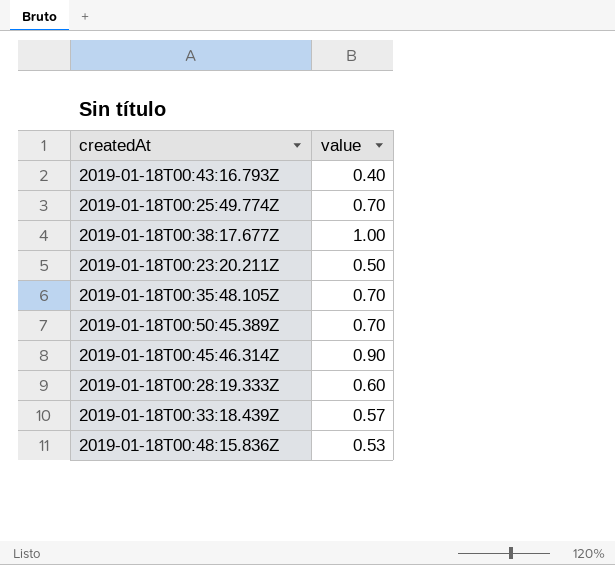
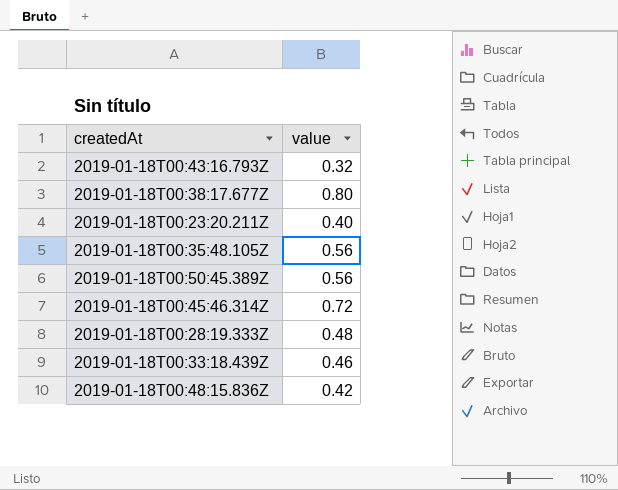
row 2019-01-18T00:25:49.774Z: 0.70 -> none
2019-01-18T00:43:16.793Z | value: 0.40 -> 0.32
2019-01-18T00:38:17.677Z | value: 1.00 -> 0.80
2019-01-18T00:23:20.211Z | value: 0.50 -> 0.40
2019-01-18T00:35:48.105Z | value: 0.70 -> 0.56
2019-01-18T00:50:45.389Z | value: 0.70 -> 0.56
2019-01-18T00:45:46.314Z | value: 0.90 -> 0.72
2019-01-18T00:28:19.333Z | value: 0.60 -> 0.48
2019-01-18T00:33:18.439Z | value: 0.57 -> 0.46
2019-01-18T00:48:15.836Z | value: 0.53 -> 0.42

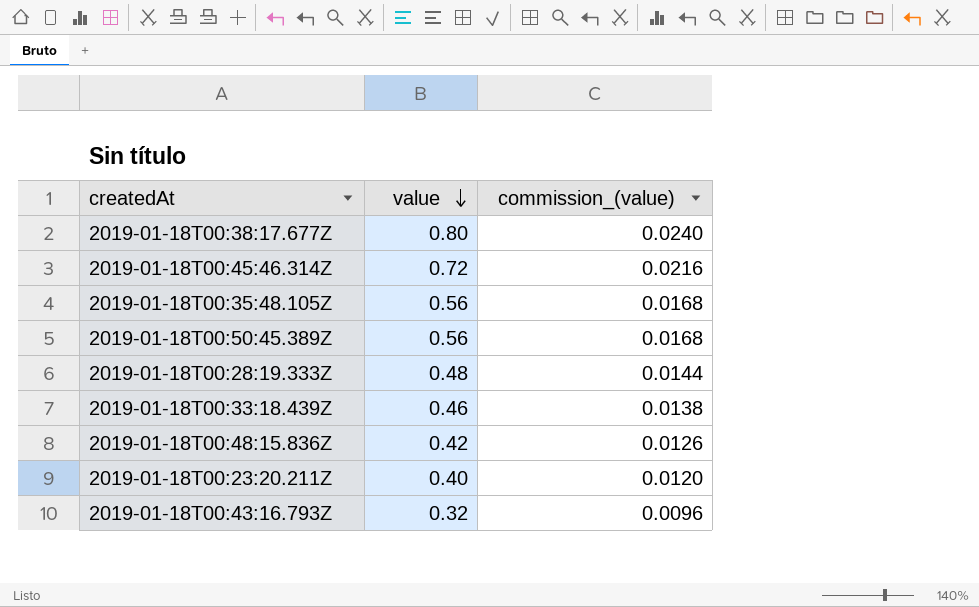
row order: none -> value descending
column commission_(value) | formula: none -> [value] * 0.03

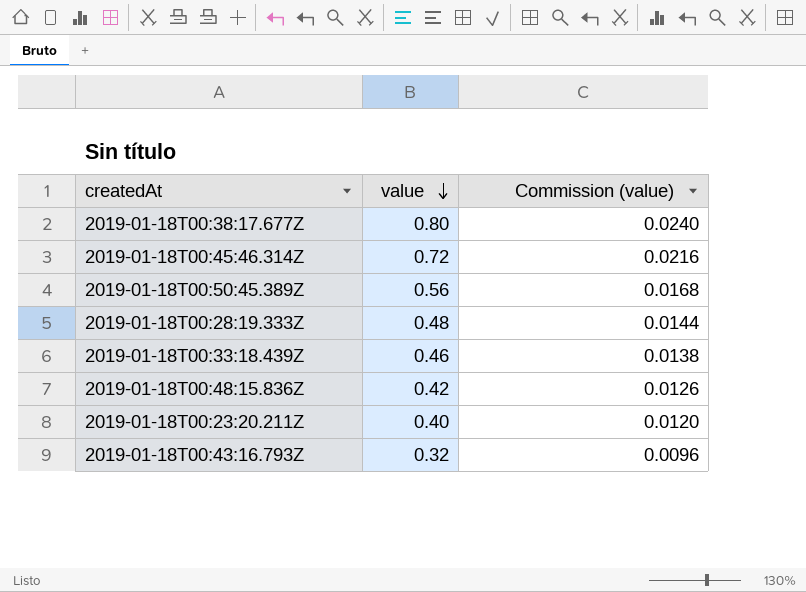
column name: commission_(value) -> Commission (value)
row 2019-01-18T00:35:48.105Z: 0.56 | 0.0168 -> none

